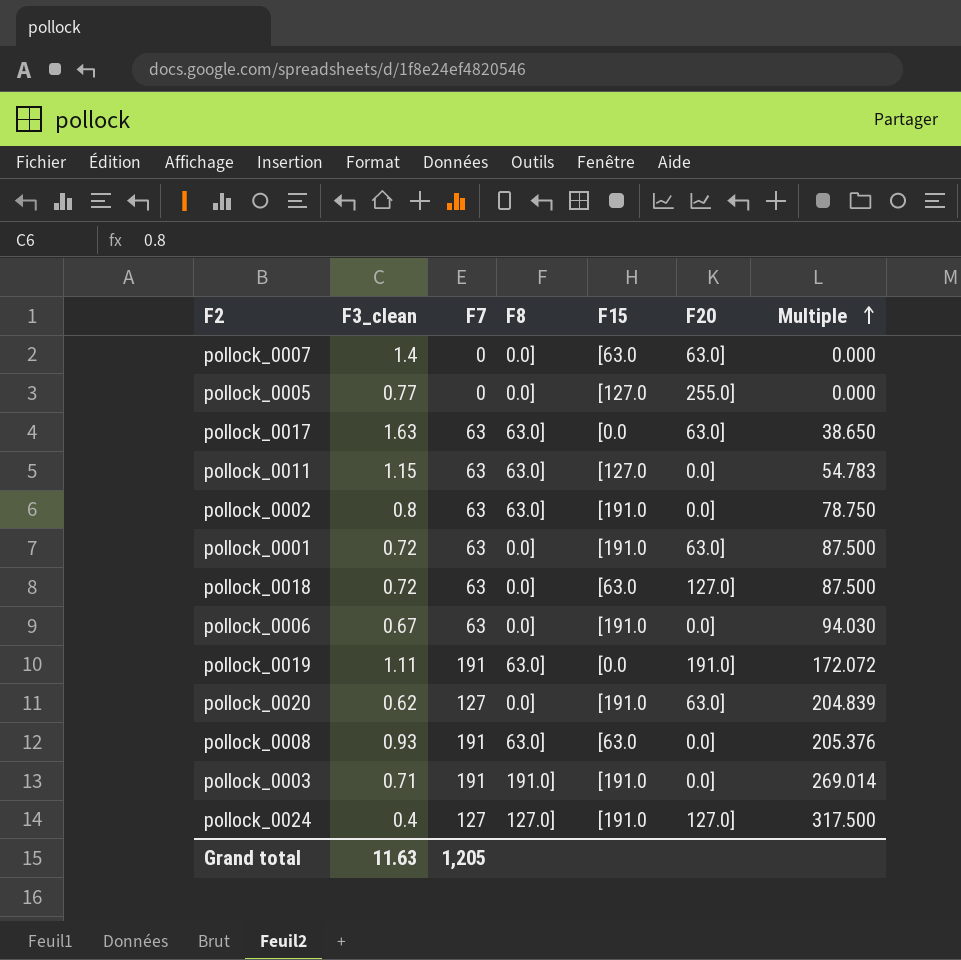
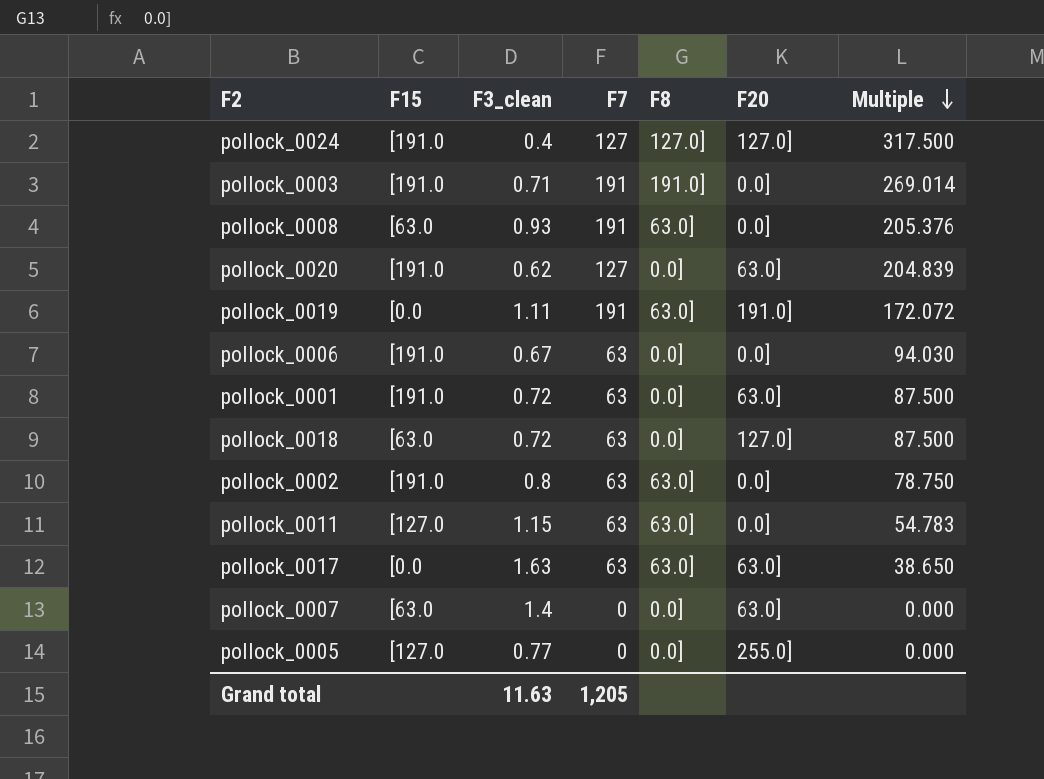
row order: Multiple ascending -> Multiple descending
column F15 | position: 5 -> 2

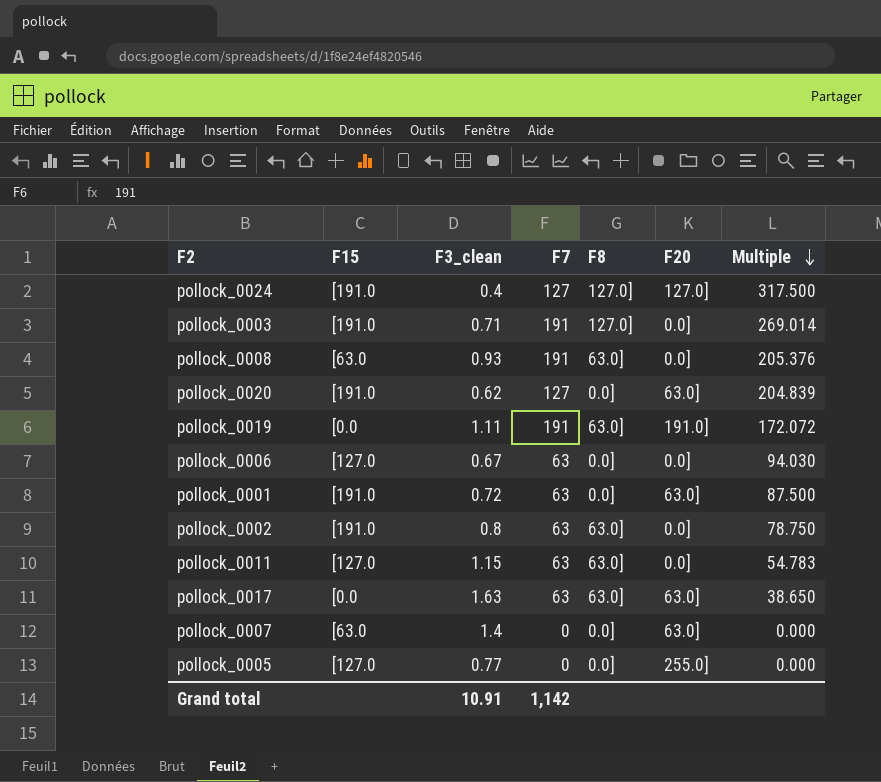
row pollock_0018: [63.0 | 0.72 | 63 | 0.0] | 127.0] | 87.500 -> none
pollock_0003 | F8: 191.0] -> 127.0]
pollock_0006 | F15: [191.0 -> [127.0
Grand total | F3_clean: 11.63 -> 10.91
Grand total | F7: 1,205 -> 1,142

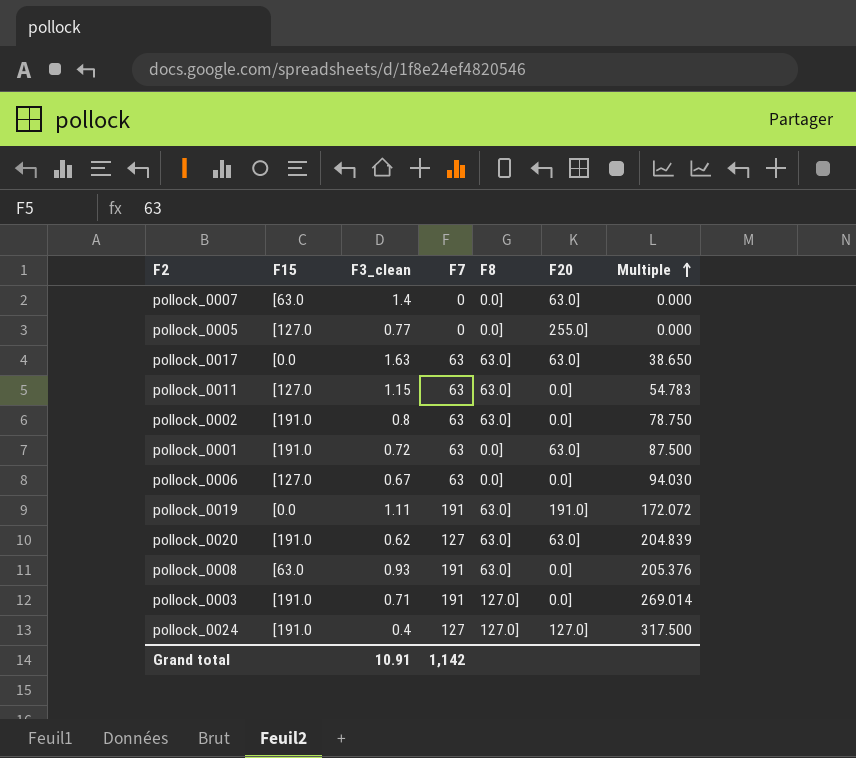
row order: Multiple descending -> Multiple ascending
pollock_0020 | F8: 0.0] -> 63.0]

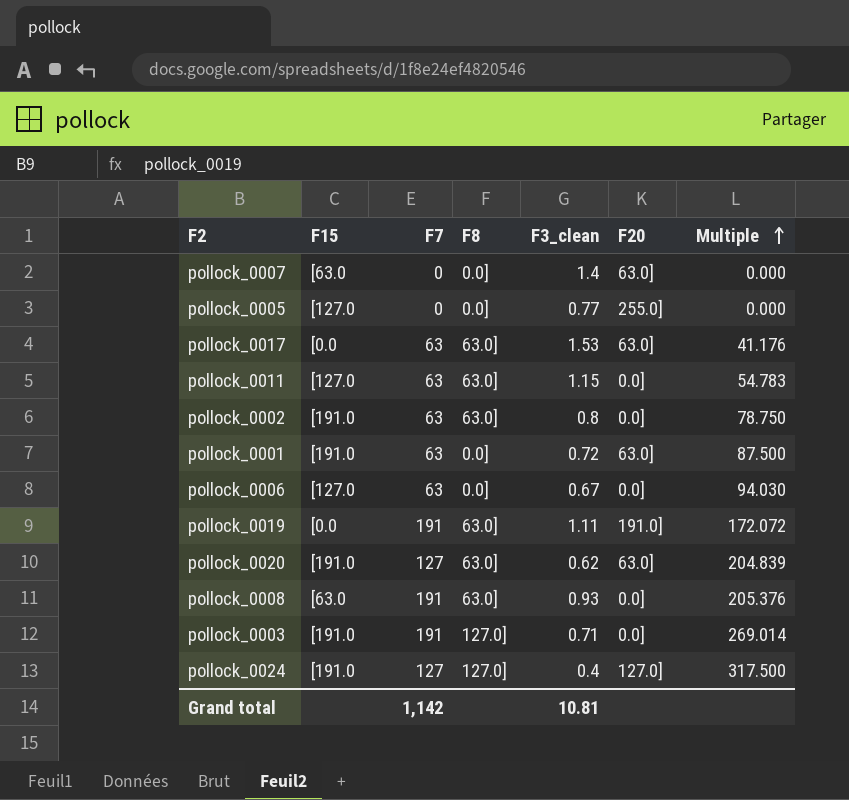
column F3_clean | position: 3 -> 5
pollock_0017 | F3_clean: 1.63 -> 1.53
pollock_0017 | Multiple: 38.650 -> 41.176
Grand total | F3_clean: 10.91 -> 10.81

